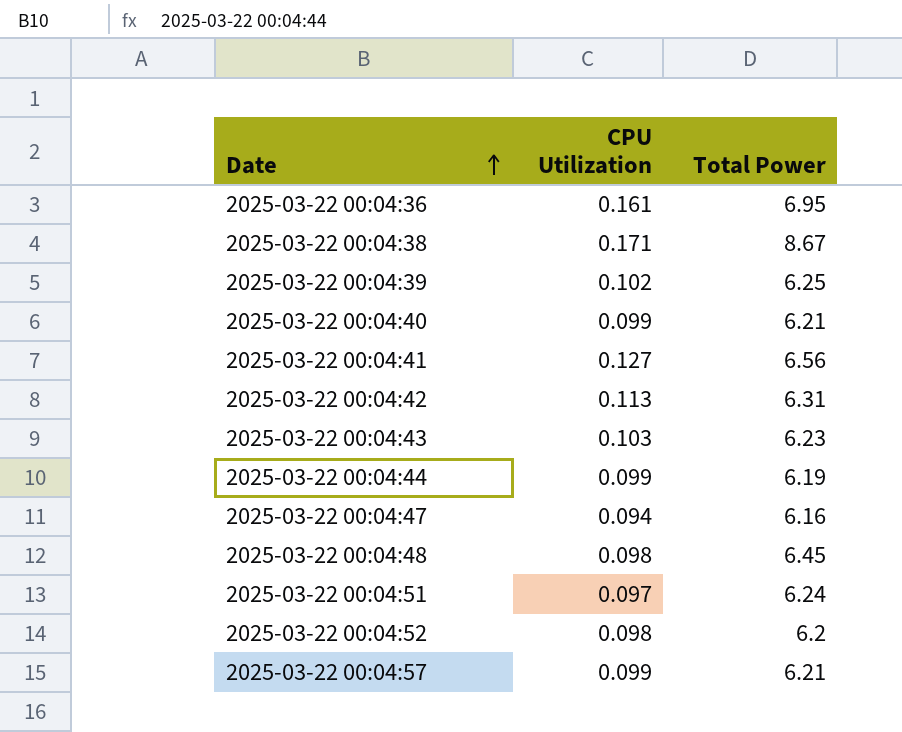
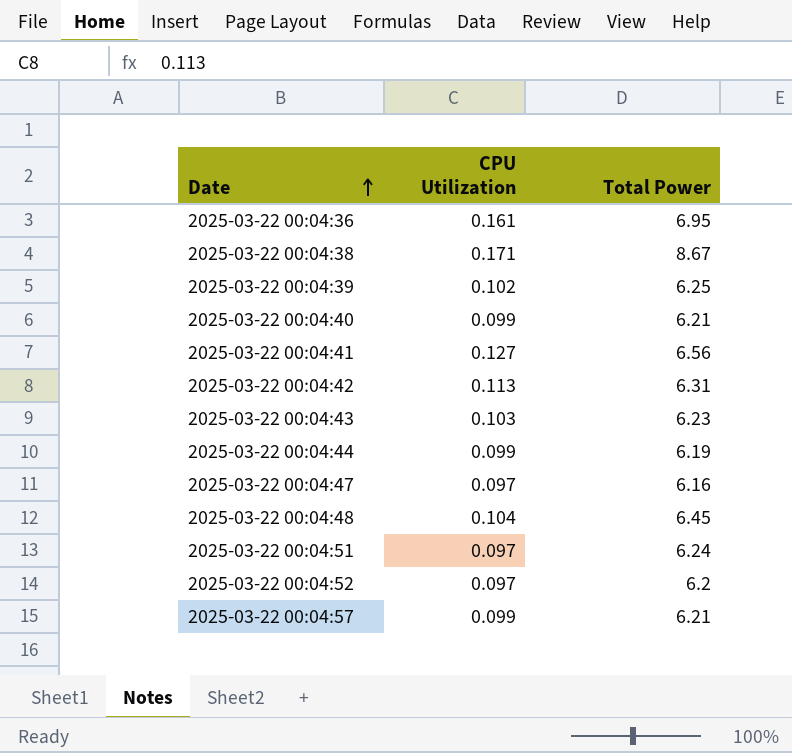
2025-03-22 00:04:47 | CPU Utilization: 0.094 -> 0.097
2025-03-22 00:04:48 | CPU Utilization: 0.098 -> 0.104
2025-03-22 00:04:52 | CPU Utilization: 0.098 -> 0.097

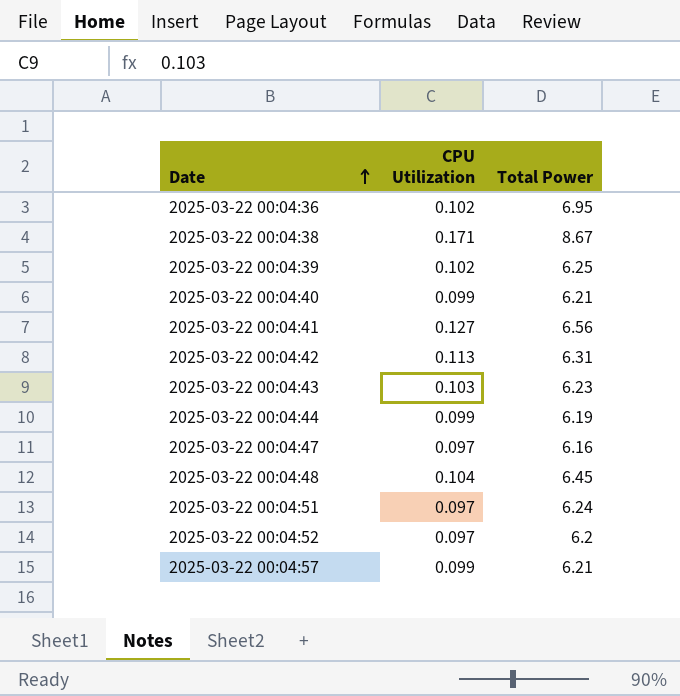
2025-03-22 00:04:36 | CPU Utilization: 0.161 -> 0.102

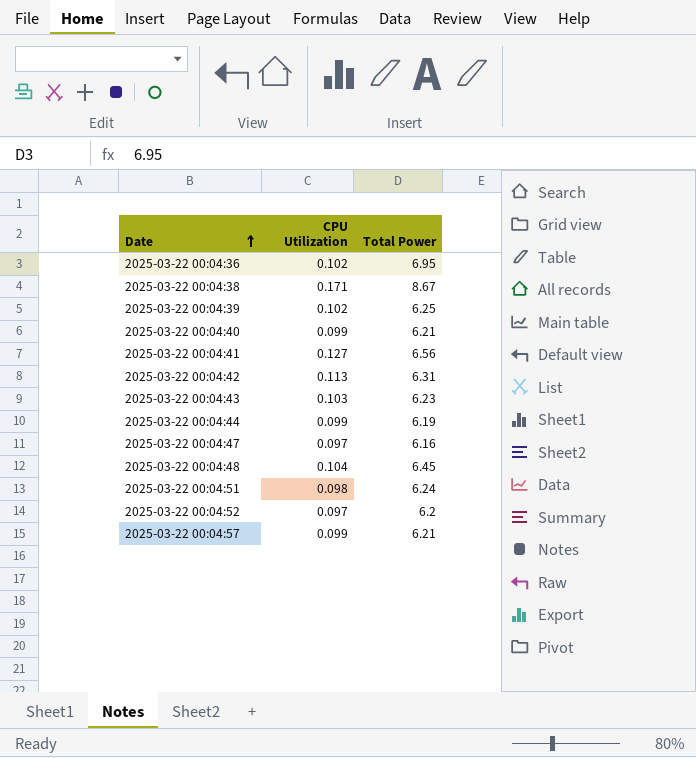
2025-03-22 00:04:51 | CPU Utilization: 0.097 -> 0.098

